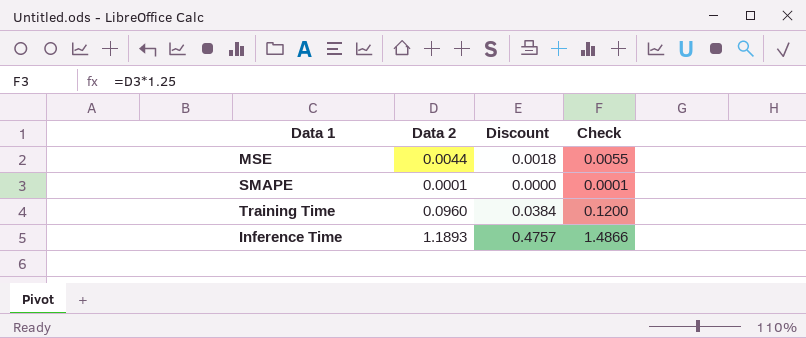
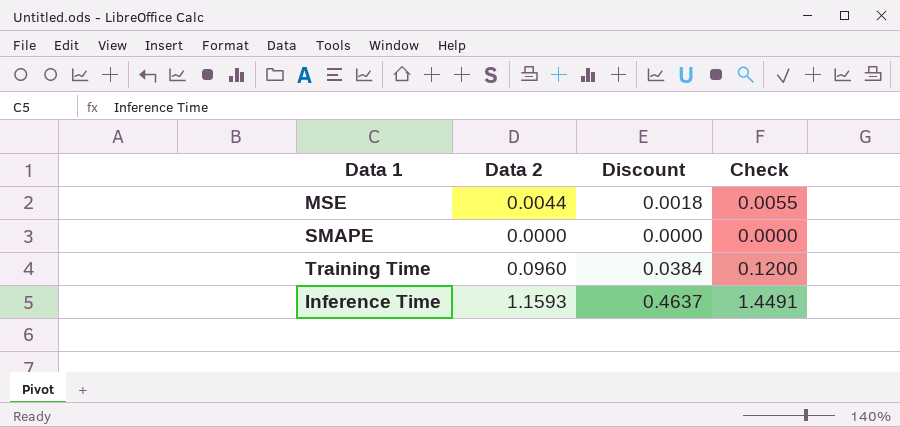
SMAPE | Data 2: 0.0001 -> 0.0000
SMAPE | Check: 0.0001 -> 0.0000
Inference Time | Data 2: 1.1893 -> 1.1593
Inference Time | Discount: 0.4757 -> 0.4637
Inference Time | Check: 1.4866 -> 1.4491

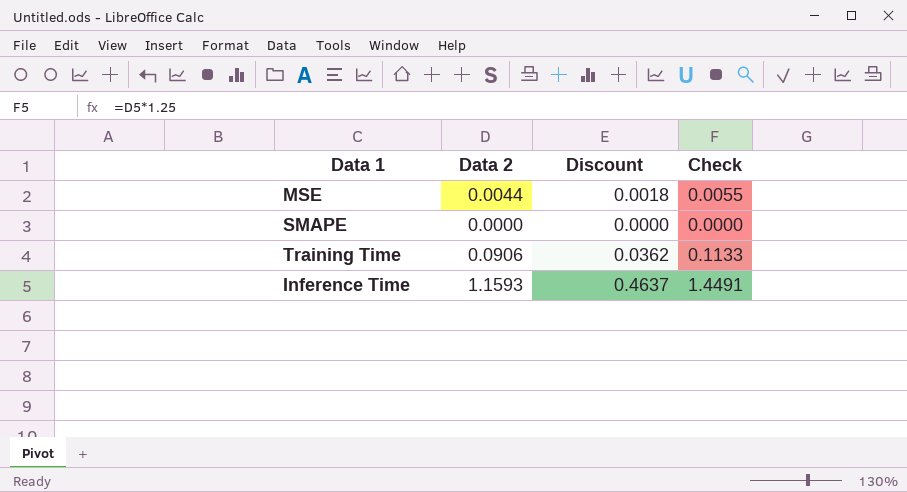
Training Time | Data 2: 0.0960 -> 0.0906
Training Time | Discount: 0.0384 -> 0.0362
Training Time | Check: 0.1200 -> 0.1133

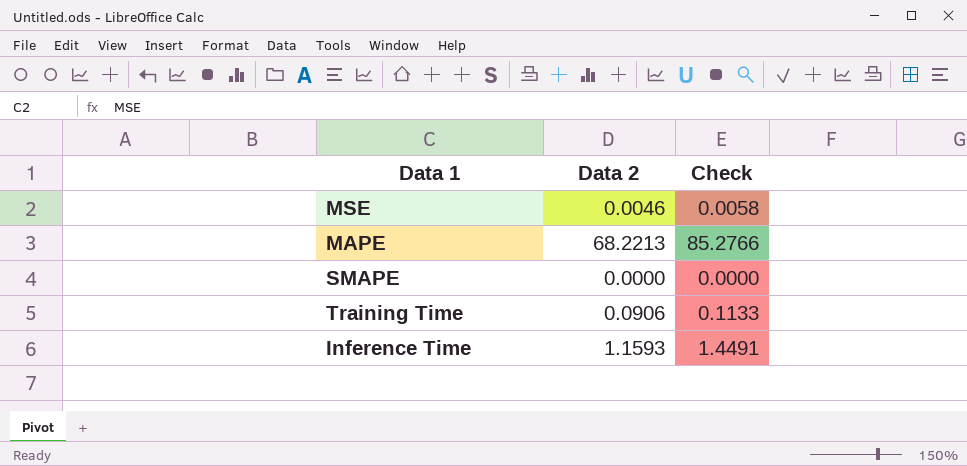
column Discount | formula: [Data 2] * 0.4 -> none
MSE | Data 2: 0.0044 -> 0.0046
MSE | Check: 0.0055 -> 0.0058
row MAPE: none -> 68.2213 | 85.2766

